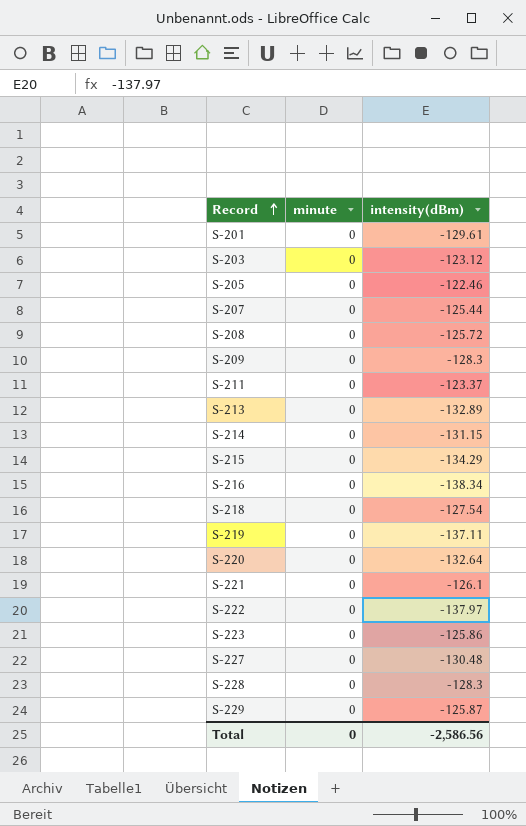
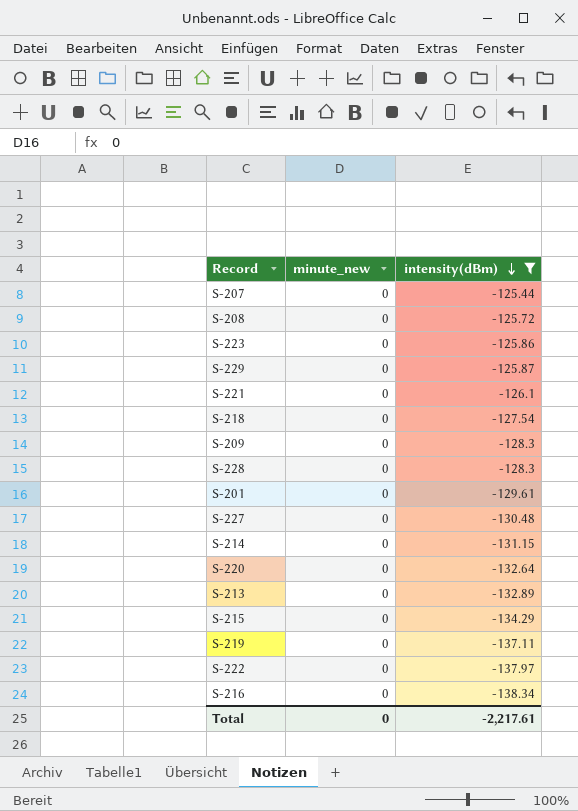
filter: none -> intensity(dBm) <= -125.44
row order: Record ascending -> intensity(dBm) descending
column name: minute -> minute_new
Total | intensity(dBm): -2,586.56 -> -2,217.61

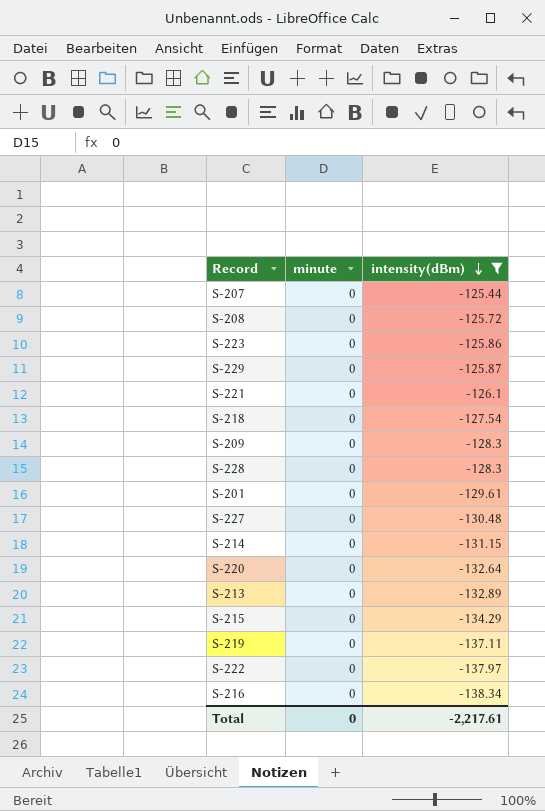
column name: minute_new -> minute

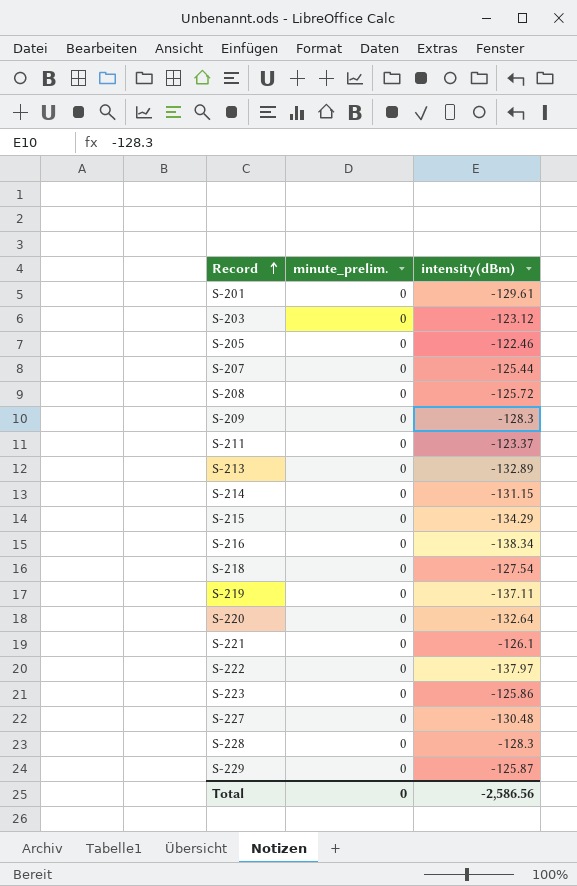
filter: intensity(dBm) <= -125.44 -> none
row order: intensity(dBm) descending -> Record ascending
column name: minute -> minute_prelim.
Total | intensity(dBm): -2,217.61 -> -2,586.56

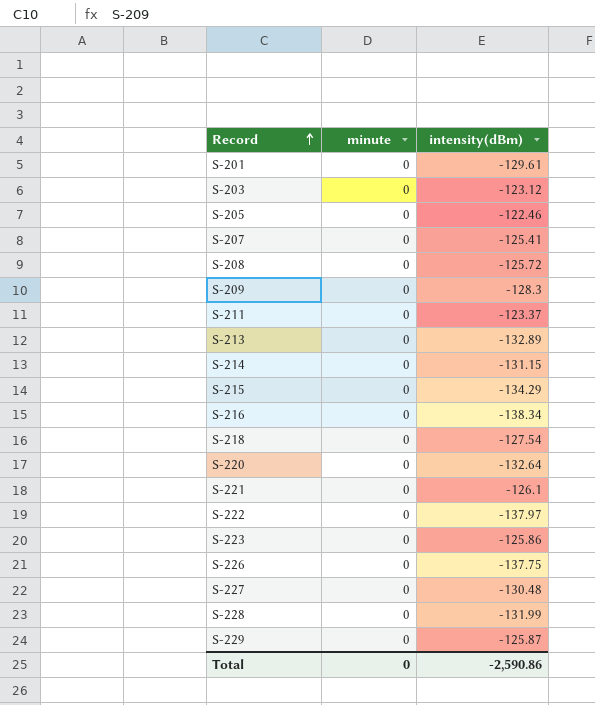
column name: minute_prelim. -> minute
row S-219: 0 | -137.11 -> none
S-207 | intensity(dBm): -125.44 -> -125.41
row S-226: none -> 0 | -137.75
S-228 | intensity(dBm): -128.3 -> -131.99
Total | intensity(dBm): -2,586.56 -> -2,590.86

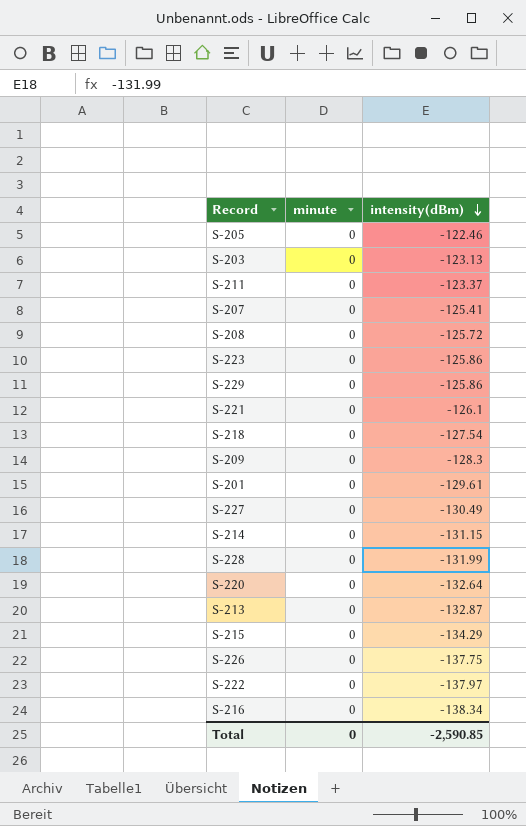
row order: Record ascending -> intensity(dBm) descending
S-203 | intensity(dBm): -123.12 -> -123.13
S-229 | intensity(dBm): -125.87 -> -125.86
S-227 | intensity(dBm): -130.48 -> -130.49
S-213 | intensity(dBm): -132.89 -> -132.87
Total | intensity(dBm): -2,590.86 -> -2,590.85

